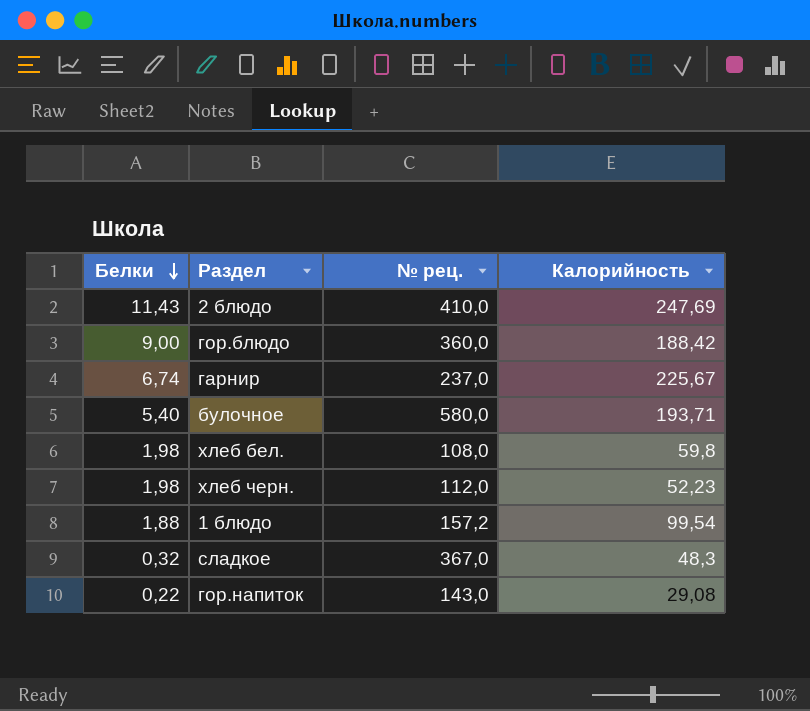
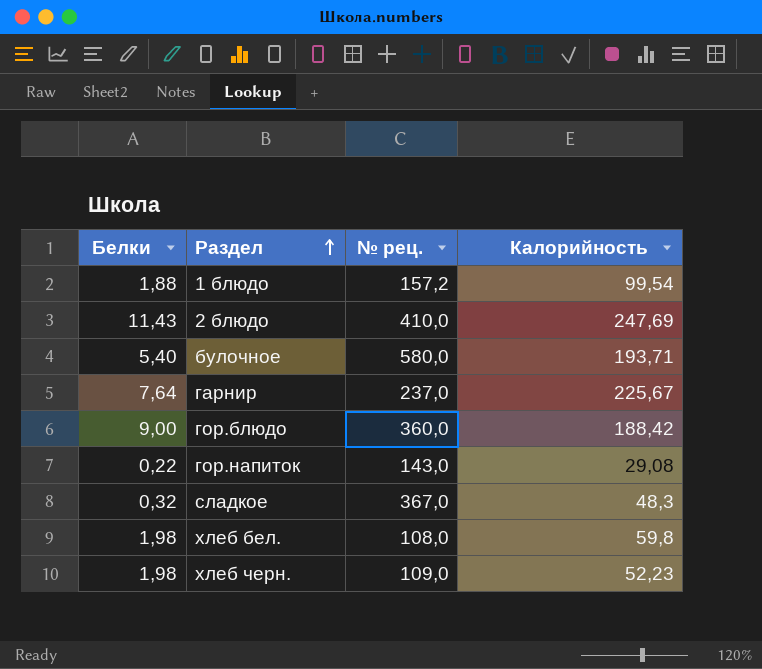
row order: Белки descending -> Раздел ascending
гарнир | Белки: 6,74 -> 7,64
хлеб черн. | № рец.: 112,0 -> 109,0

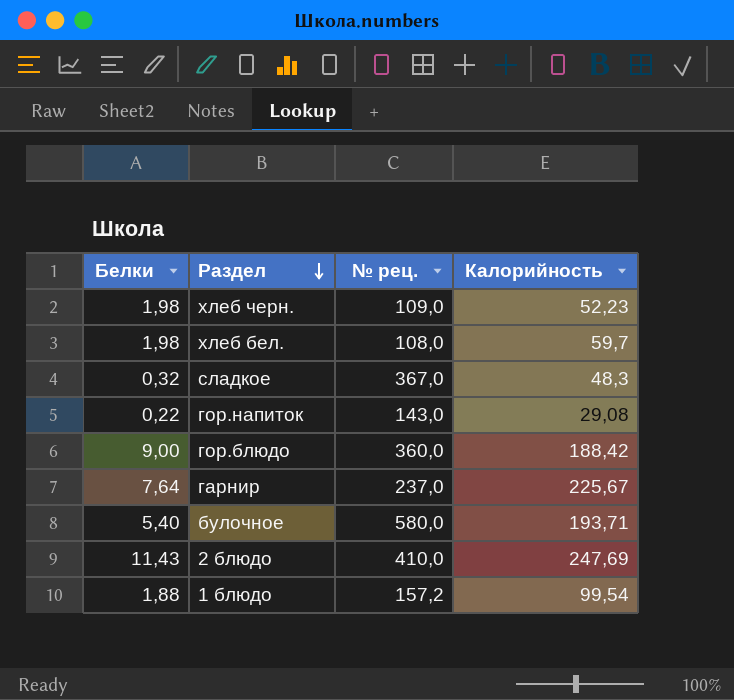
row order: Раздел ascending -> Раздел descending
хлеб бел. | Калорийность: 59,8 -> 59,7

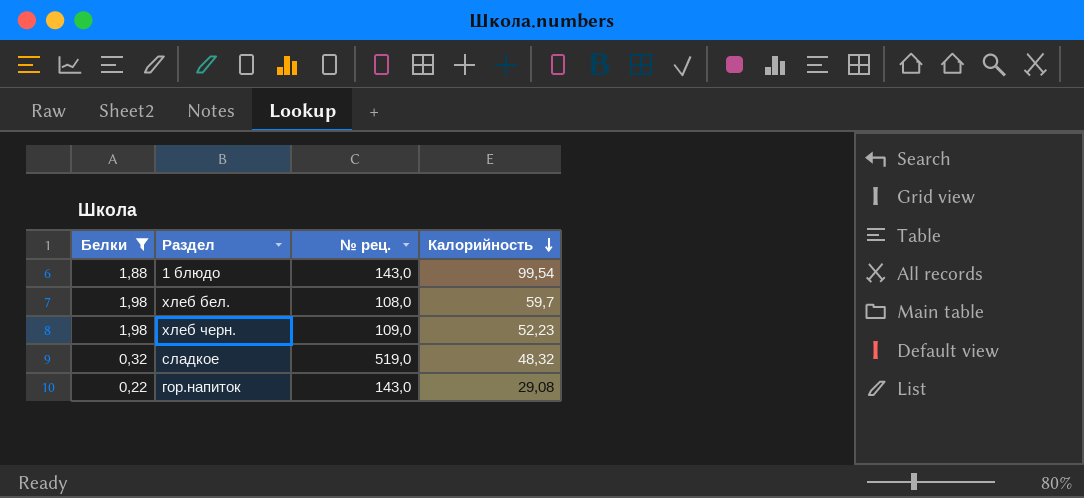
filter: none -> Белки <= 1,98
row order: Раздел descending -> Калорийность descending
1 блюдо | № рец.: 157,2 -> 143,0
сладкое | № рец.: 367,0 -> 519,0
сладкое | Калорийность: 48,3 -> 48,32

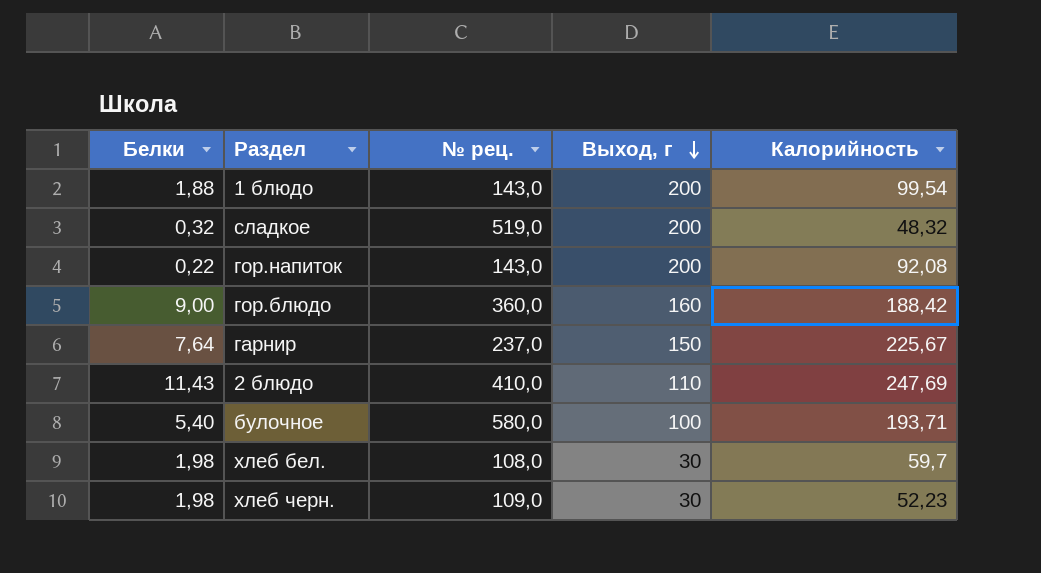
filter: Белки <= 1,98 -> none
row order: Калорийность descending -> Выход, г descending
column Выход, г | position: none -> 4
гор.напиток | Калорийность: 29,08 -> 92,08

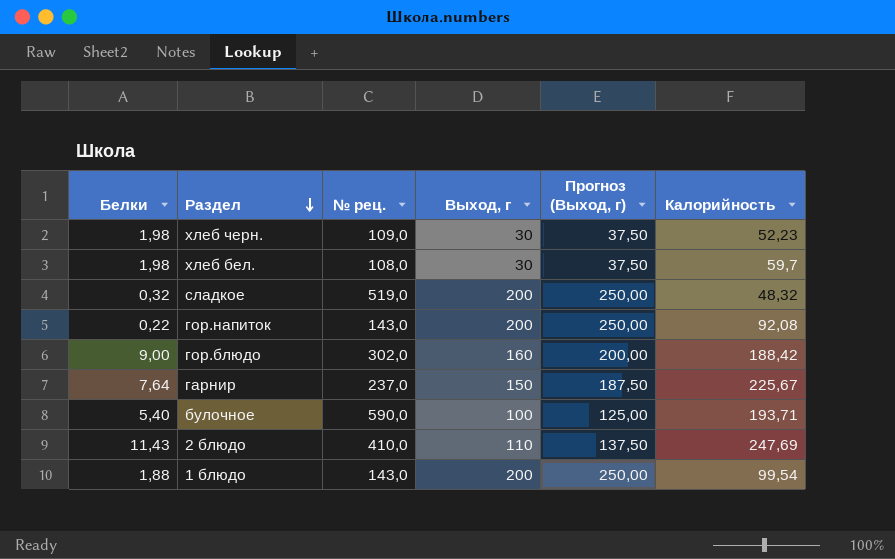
row order: Выход, г descending -> Раздел descending
column Прогноз (Выход, г) | formula: none -> [Выход, г] * 1,25
гор.блюдо | № рец.: 360,0 -> 302,0
булочное | № рец.: 580,0 -> 590,0

